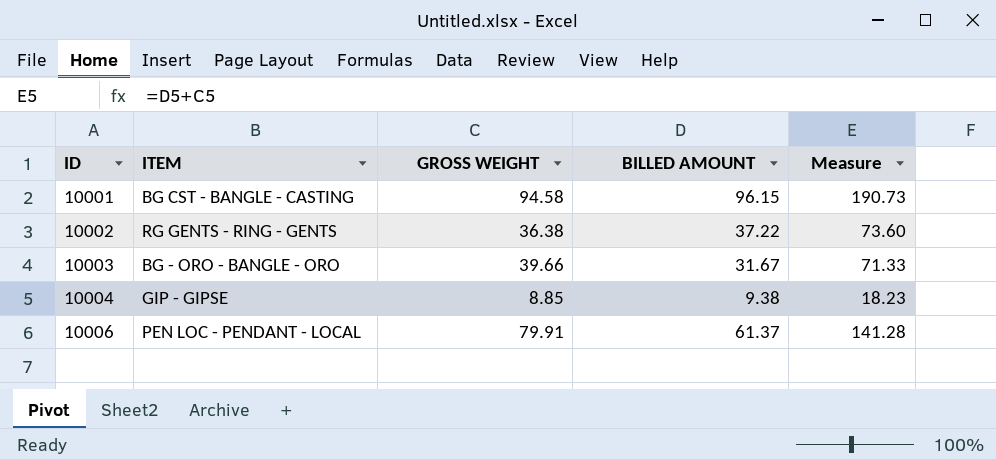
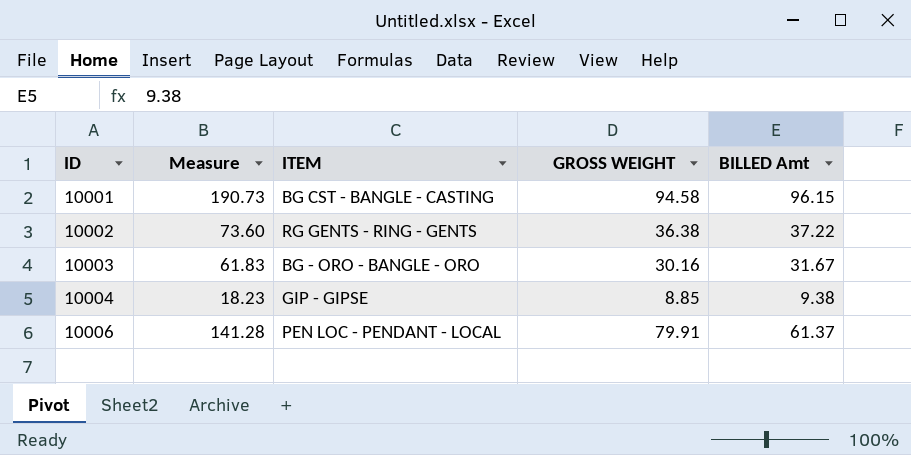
column Measure | position: 5 -> 2
column name: BILLED AMOUNT -> BILLED Amt
10003 | Measure: 71.33 -> 61.83
10003 | GROSS WEIGHT: 39.66 -> 30.16

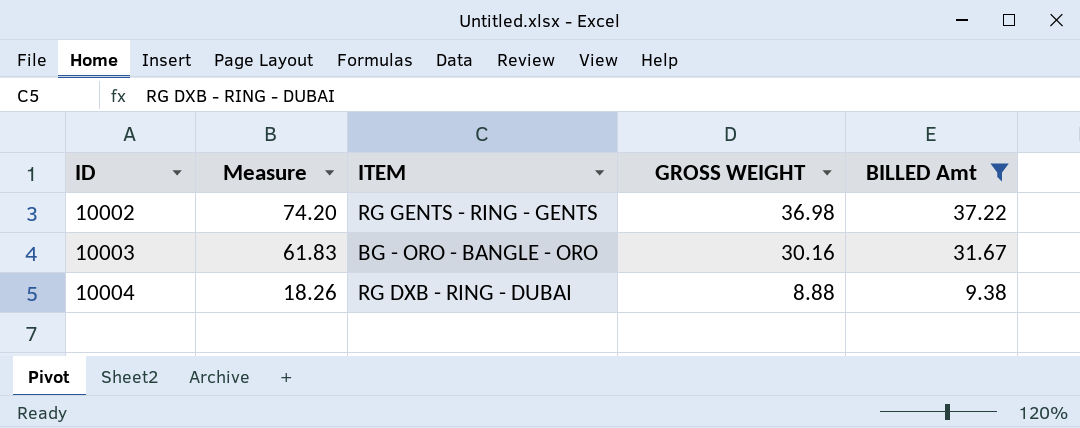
filter: none -> BILLED Amt <= 37.22
10002 | Measure: 73.60 -> 74.20
10002 | GROSS WEIGHT: 36.38 -> 36.98
10004 | Measure: 18.23 -> 18.26
10004 | ITEM: GIP - GIPSE -> RG DXB - RING - DUBAI
10004 | GROSS WEIGHT: 8.85 -> 8.88

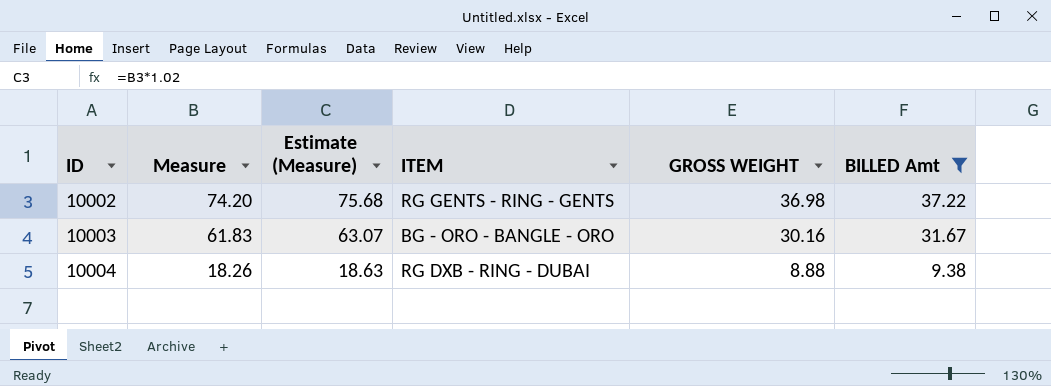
column Estimate (Measure) | formula: none -> [Measure] * 1.02

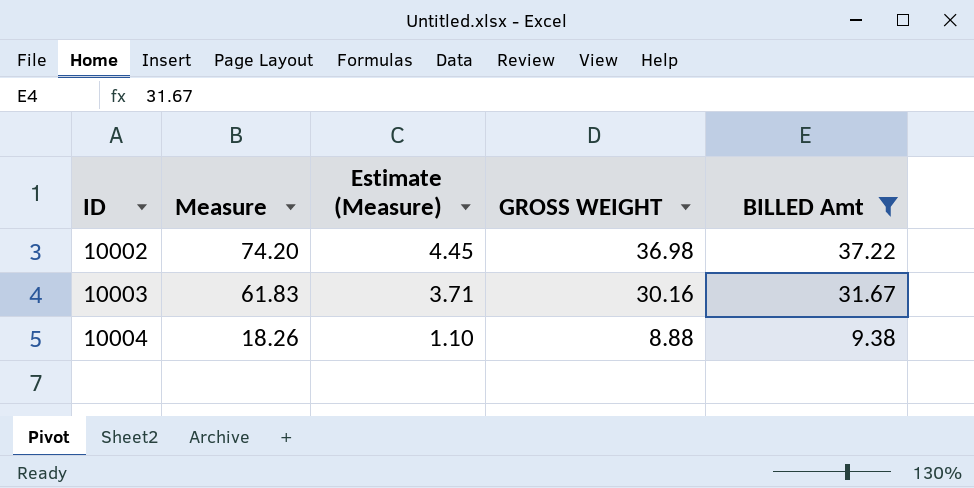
column ITEM | position: 4 -> none
column Estimate (Measure) | formula: [Measure] * 1.02 -> [Measure] * 0.06

